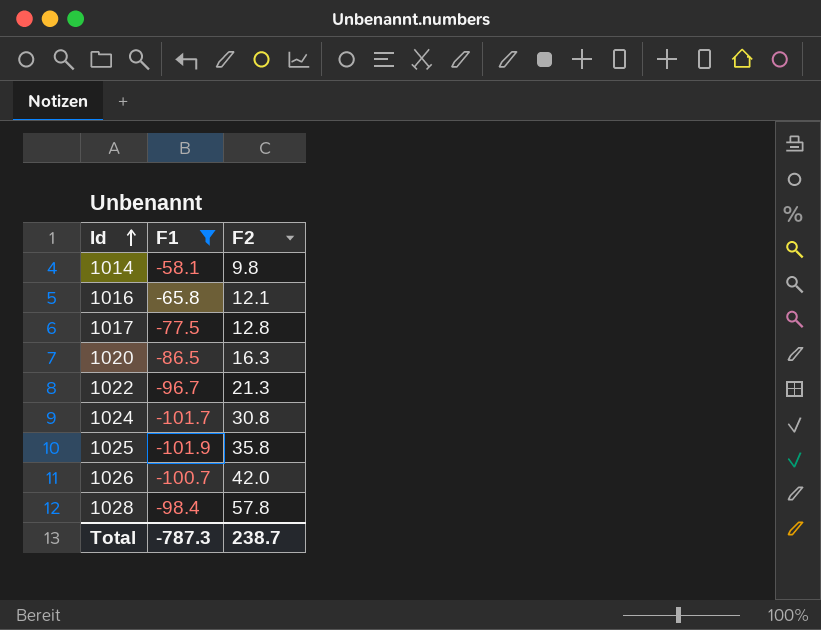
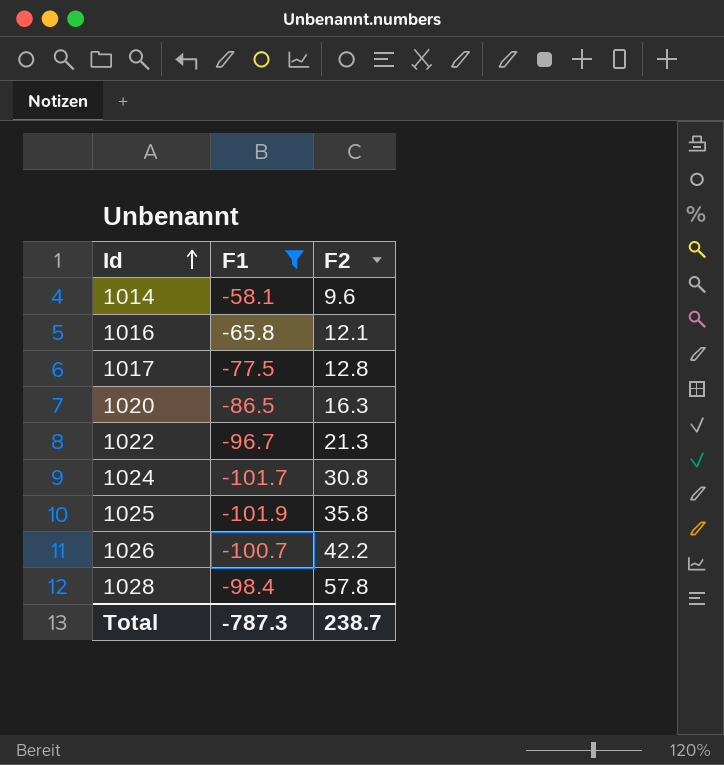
1014 | F2: 9.8 -> 9.6
1026 | F2: 42.0 -> 42.2

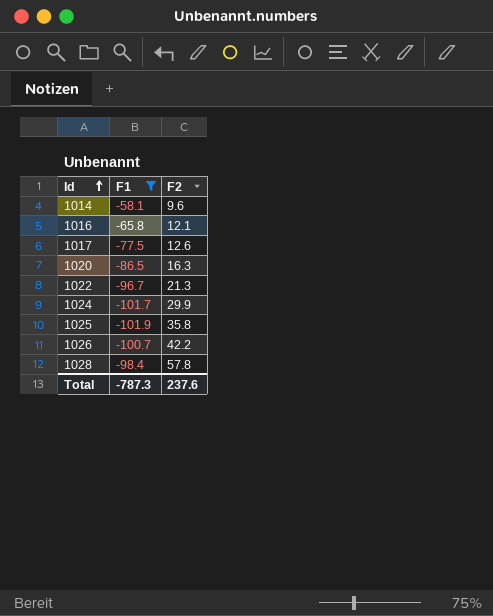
1017 | F2: 12.8 -> 12.6
1024 | F2: 30.8 -> 29.9
Total | F2: 238.7 -> 237.6

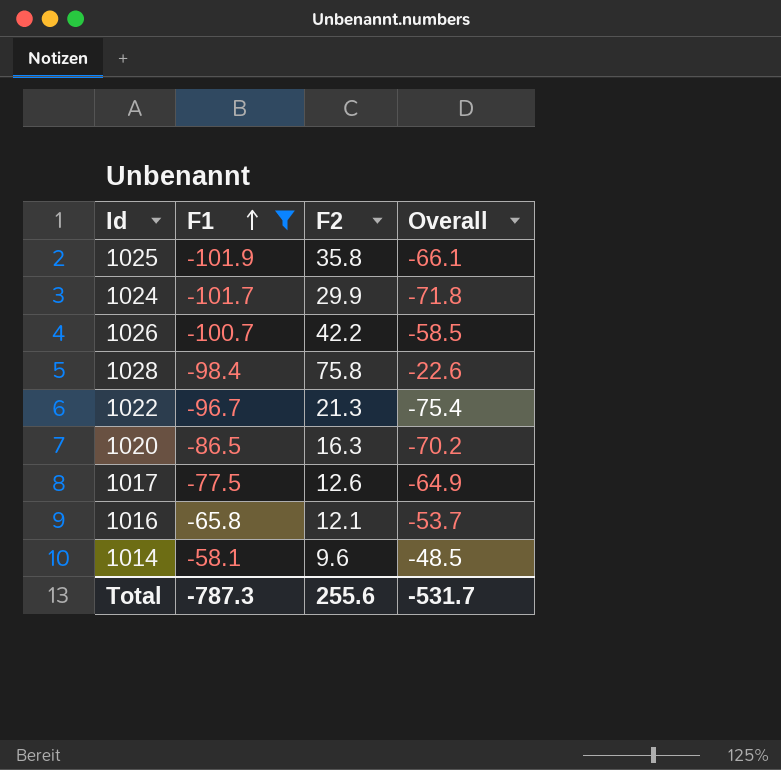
row order: Id ascending -> F1 ascending
column Overall | formula: none -> [F1] + [F2]
1028 | F2: 57.8 -> 75.8
Total | F2: 237.6 -> 255.6

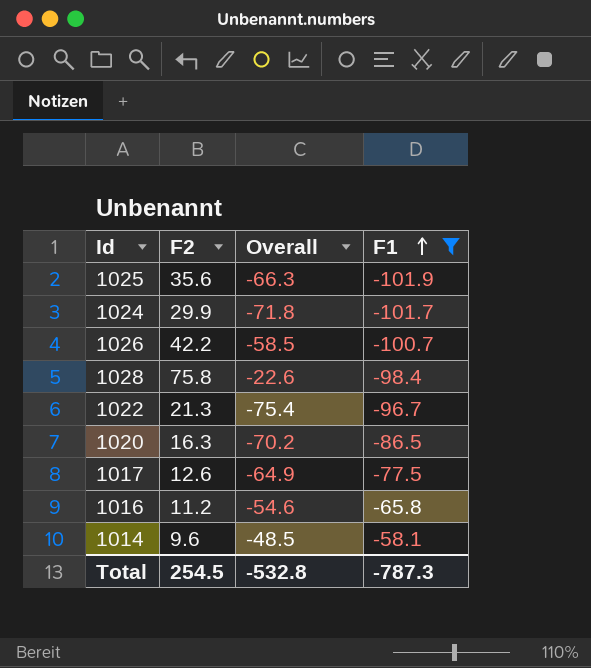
column F1 | position: 2 -> 4
1025 | F2: 35.8 -> 35.6
1025 | Overall: -66.1 -> -66.3
1016 | F2: 12.1 -> 11.2
1016 | Overall: -53.7 -> -54.6
Total | F2: 255.6 -> 254.5
Total | Overall: -531.7 -> -532.8

